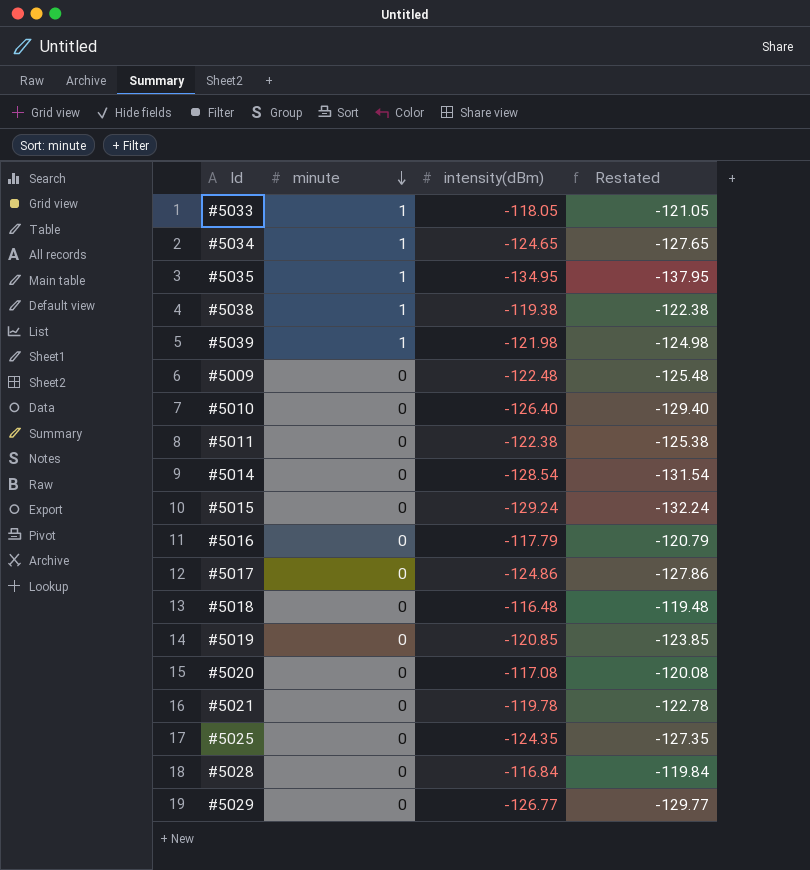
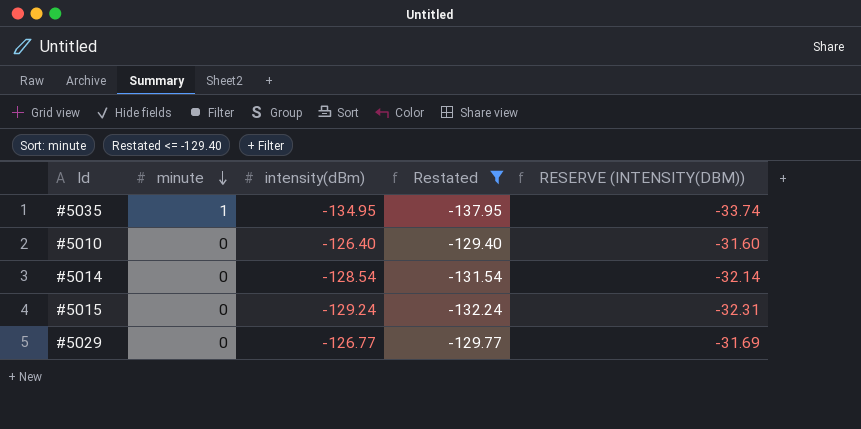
filter: none -> Restated <= -129.40
column RESERVE (INTENSITY(DBM)) | formula: none -> [intensity(dBm)] * 0.25

